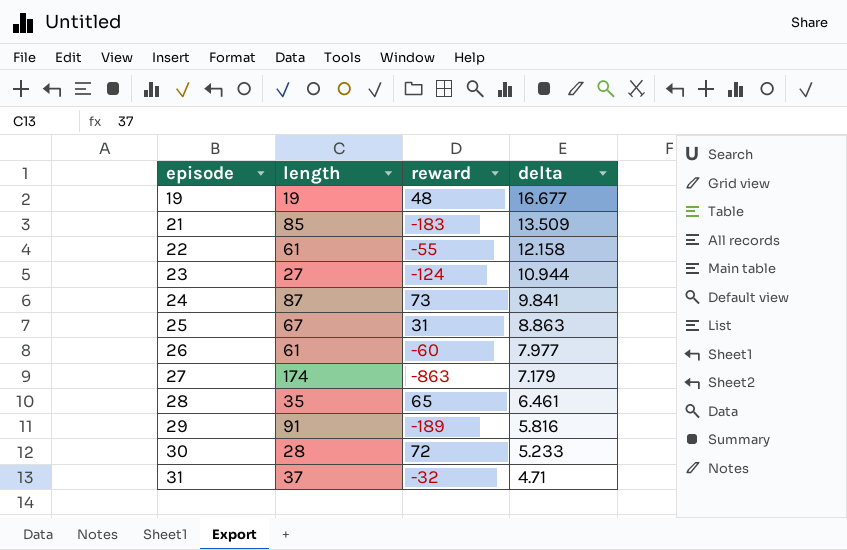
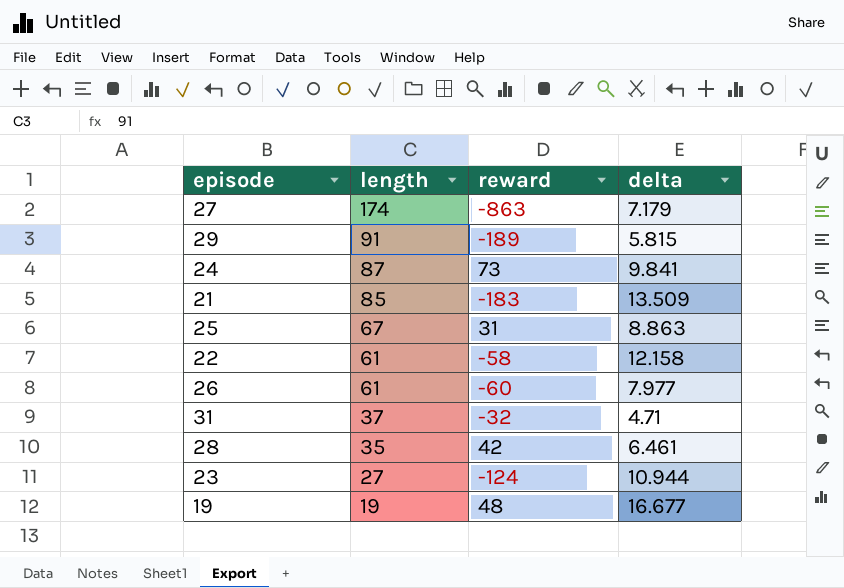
row order: episode ascending -> length descending
row 30: 28 | 72 | 5.233 -> none
29 | delta: 5.816 -> 5.815
22 | reward: -55 -> -58
28 | reward: 65 -> 42

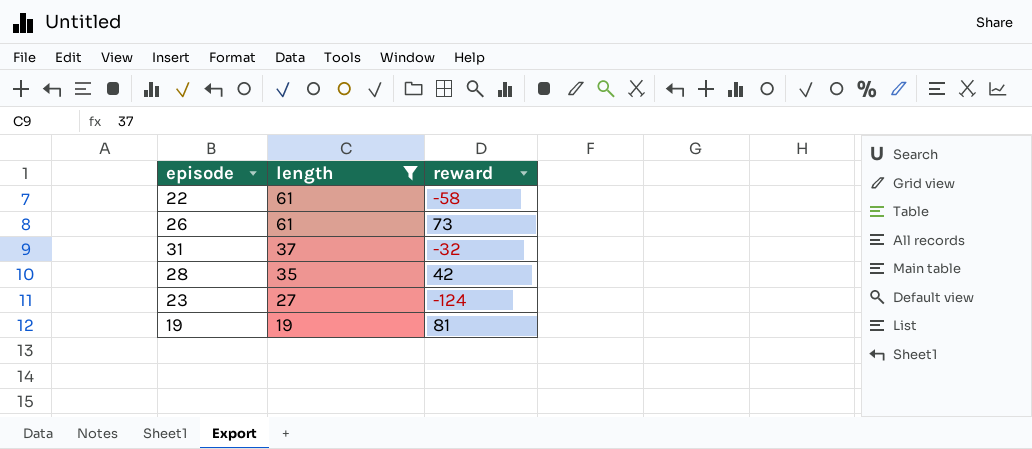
filter: none -> length <= 61
column delta | position: 4 -> none
26 | reward: -60 -> 73
19 | reward: 48 -> 81

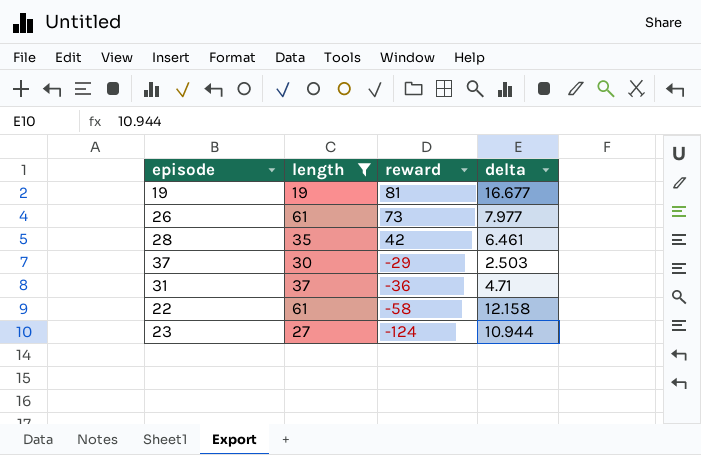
row order: length descending -> reward descending
column delta | position: none -> 4
row 37: none -> 30 | -29 | 2.503
31 | reward: -32 -> -36

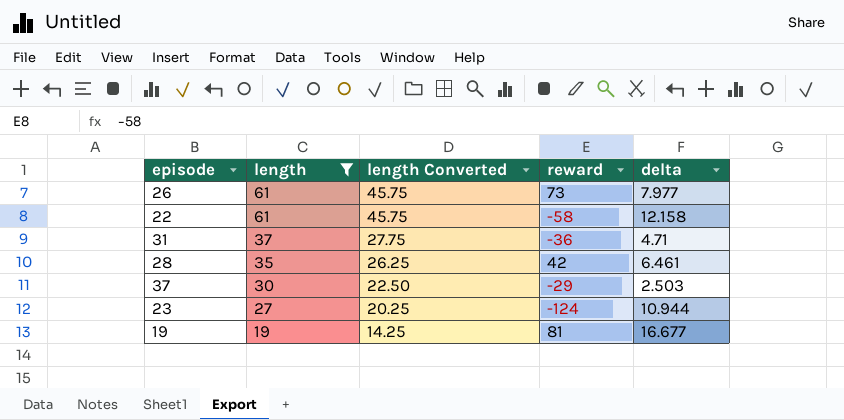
row order: reward descending -> length descending
column length Converted | formula: none -> [length] * 0.75

